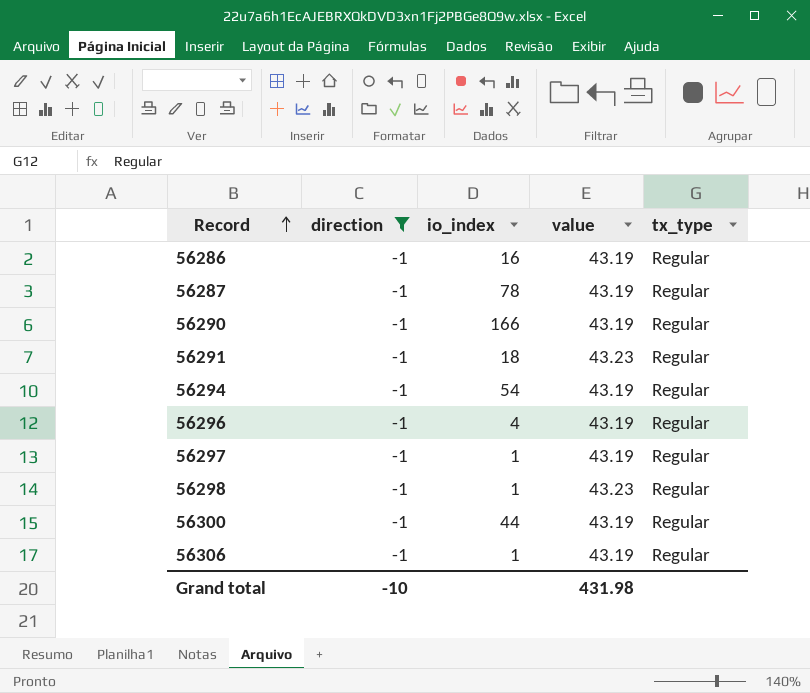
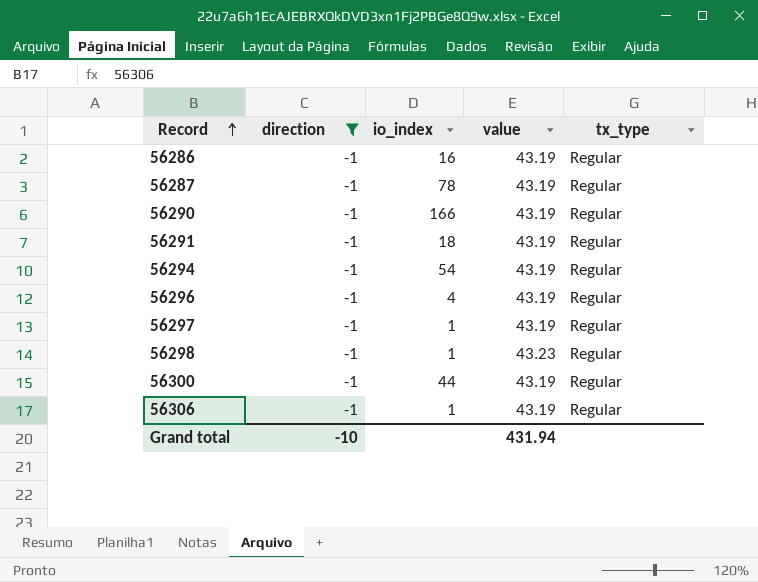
56291 | value: 43.23 -> 43.19
Grand total | value: 431.98 -> 431.94

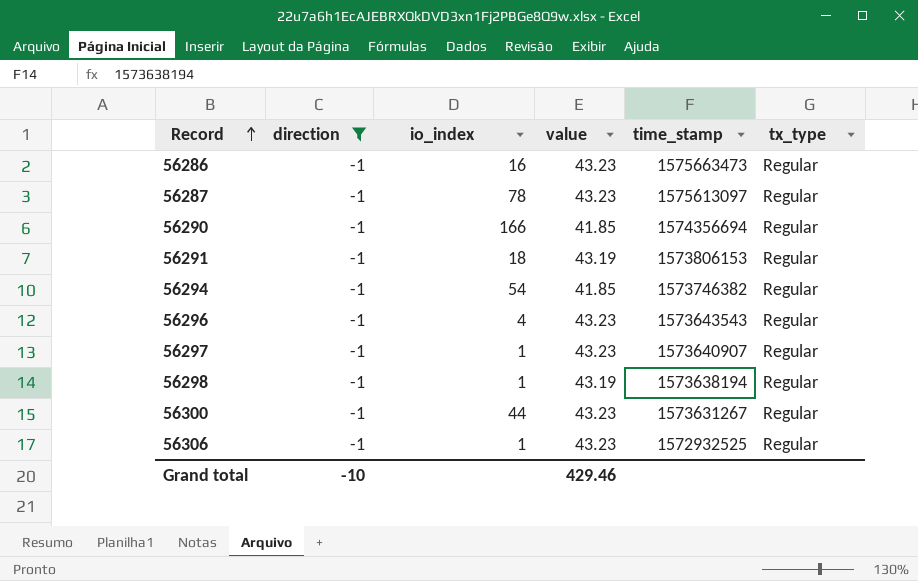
column time_stamp | position: none -> 5
56286 | value: 43.19 -> 43.23
56287 | value: 43.19 -> 43.23
56290 | value: 43.19 -> 41.85
56294 | value: 43.19 -> 41.85
56296 | value: 43.19 -> 43.23
56297 | value: 43.19 -> 43.23
56298 | value: 43.23 -> 43.19
56300 | value: 43.19 -> 43.23
56306 | value: 43.19 -> 43.23
Grand total | value: 431.94 -> 429.46

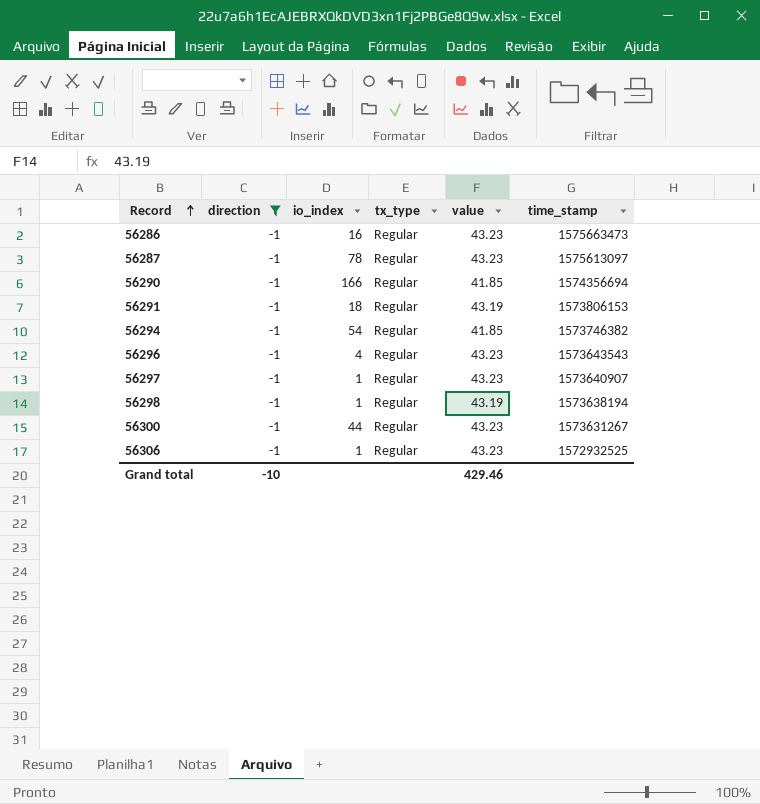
column tx_type | position: 6 -> 4

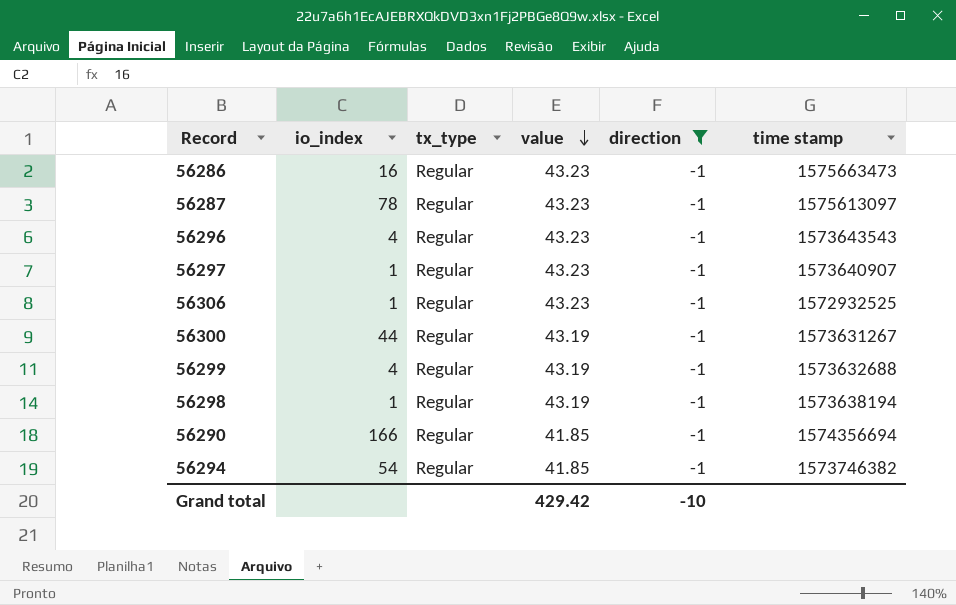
row order: Record ascending -> value descending
column direction | position: 2 -> 5
column name: time_stamp -> time stamp
row 56291: -1 | 18 | Regular | 43.19 | 1573806153 -> none
56300 | value: 43.23 -> 43.19
row 56299: none -> 4 | Regular | 43.19 | -1 | 1573632688
Grand total | value: 429.46 -> 429.42

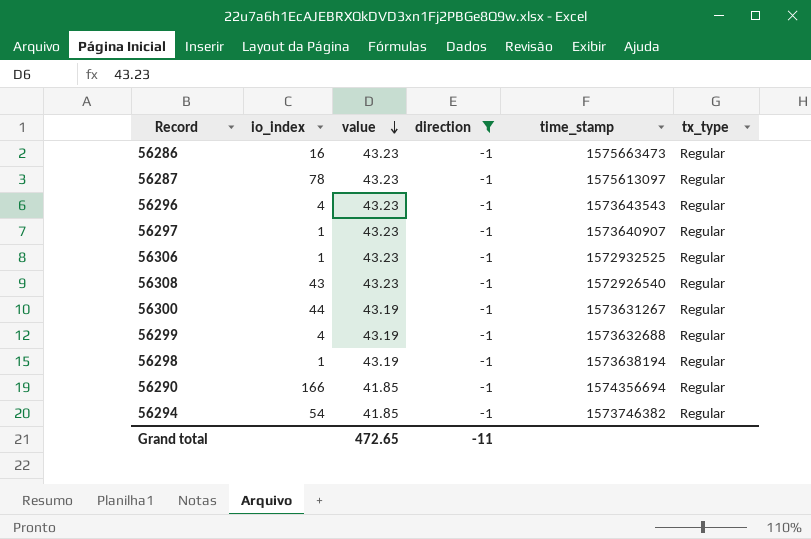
column name: time stamp -> time_stamp
column tx_type | position: 3 -> 6
row 56308: none -> 43 | 43.23 | -1 | 1572926540 | Regular
Grand total | value: 429.42 -> 472.65
Grand total | direction: -10 -> -11

